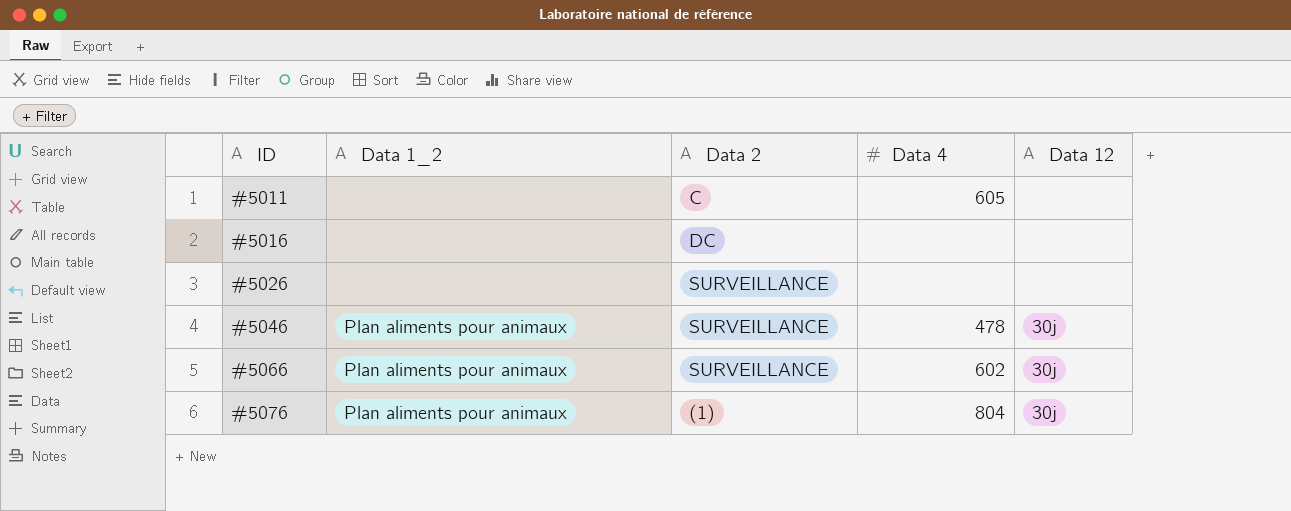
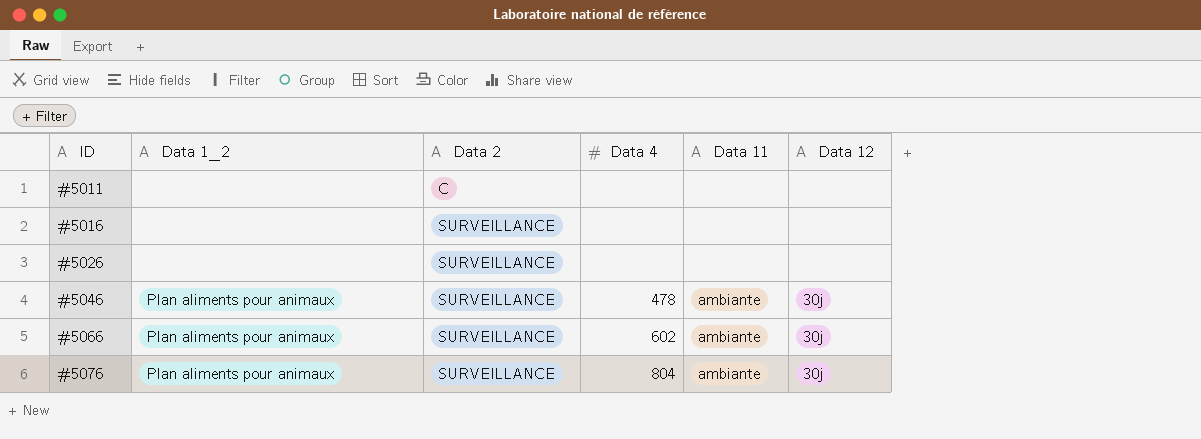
column Data 11 | position: none -> 5
#5011 | Data 4: 605 -> none
#5016 | Data 2: DC -> SURVEILLANCE
#5076 | Data 2: (1) -> SURVEILLANCE

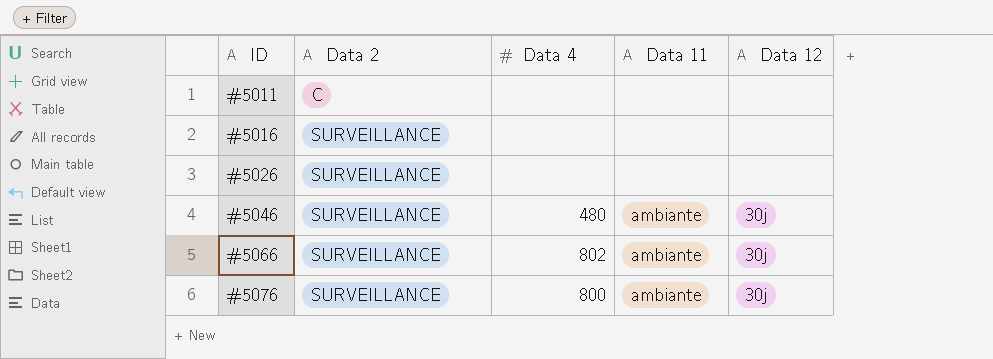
column Data 1_2 | position: 2 -> none
#5046 | Data 4: 478 -> 480
#5066 | Data 4: 602 -> 802
#5076 | Data 4: 804 -> 800

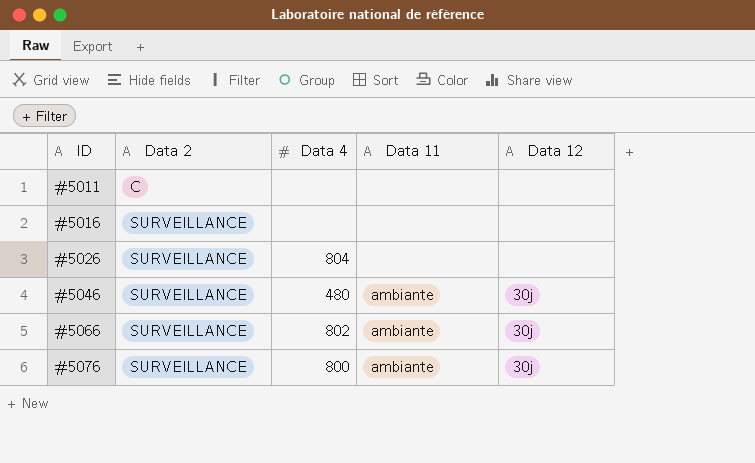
#5026 | Data 4: none -> 804

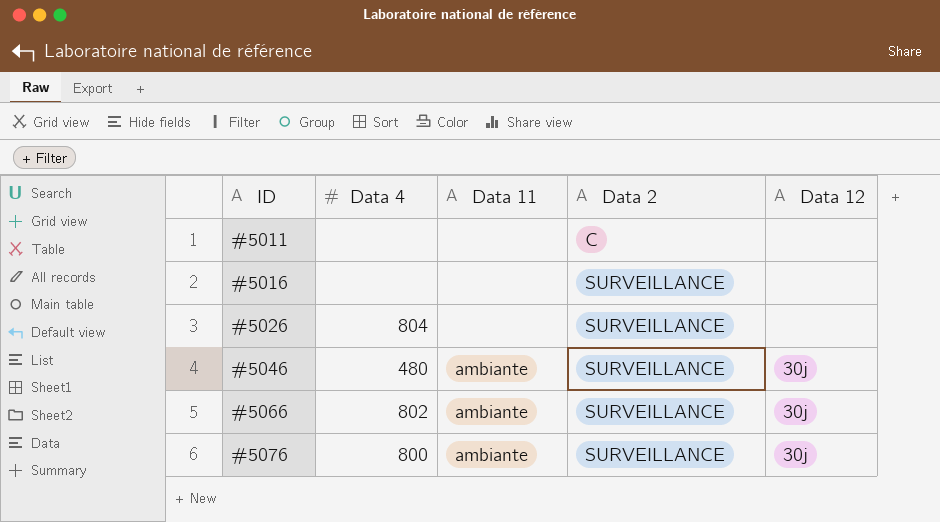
column Data 2 | position: 2 -> 4

